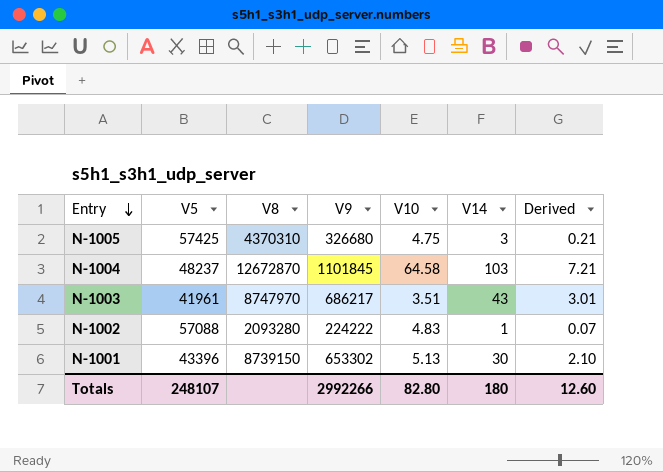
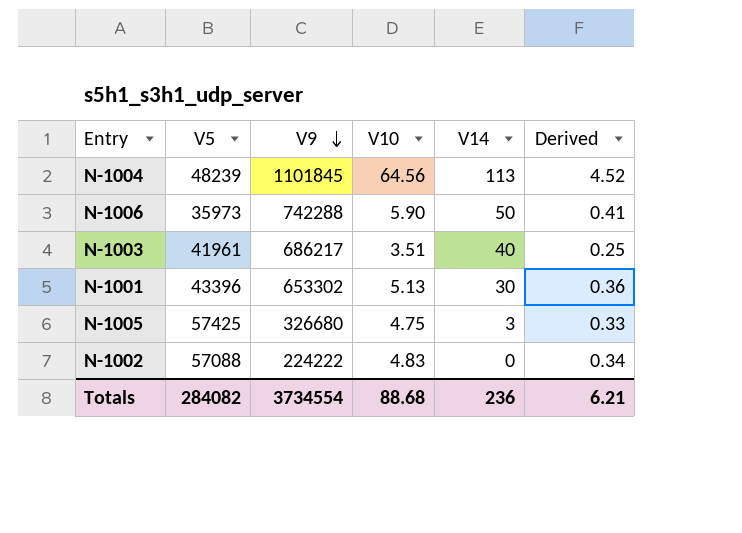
row order: Entry descending -> V9 descending
column V8 | position: 3 -> none
column Derived | formula: [V14] * 0.07 -> [V10] * 0.07
N-1004 | V5: 48237 -> 48239
N-1004 | V10: 64.58 -> 64.56
N-1004 | V14: 103 -> 113
row N-1006: none -> 35973 | 742288 | 5.90 | 50 | 0.41
N-1003 | V14: 43 -> 40
N-1002 | V14: 1 -> 0
Totals | V5: 248107 -> 284082
Totals | V9: 2992266 -> 3734554
Totals | V10: 82.80 -> 88.68
Totals | V14: 180 -> 236
Totals | Derived: 12.60 -> 6.21

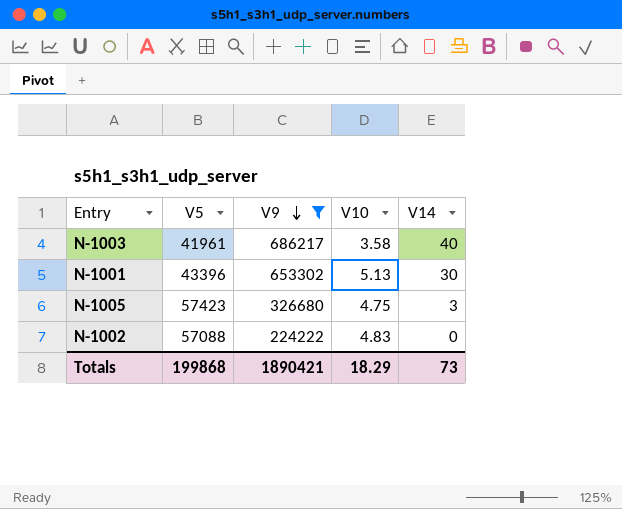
filter: none -> V9 <= 686217
column Derived | formula: [V10] * 0.07 -> none
N-1003 | V10: 3.51 -> 3.58
N-1005 | V5: 57425 -> 57423
Totals | V5: 284082 -> 199868
Totals | V9: 3734554 -> 1890421
Totals | V10: 88.68 -> 18.29
Totals | V14: 236 -> 73

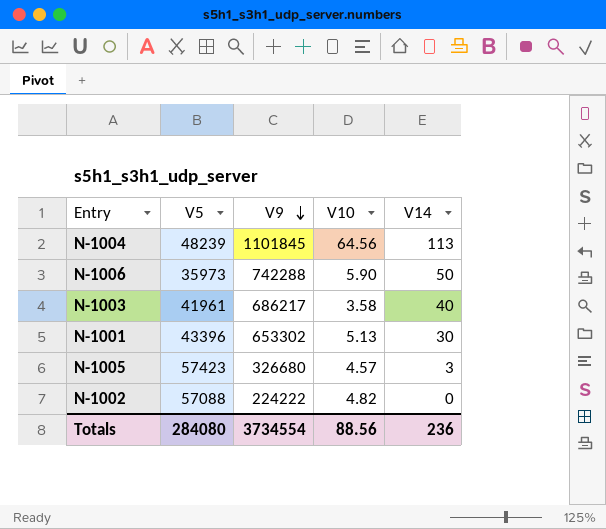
filter: V9 <= 686217 -> none
N-1005 | V10: 4.75 -> 4.57
N-1002 | V10: 4.83 -> 4.82
Totals | V5: 199868 -> 284080
Totals | V9: 1890421 -> 3734554
Totals | V10: 18.29 -> 88.56
Totals | V14: 73 -> 236

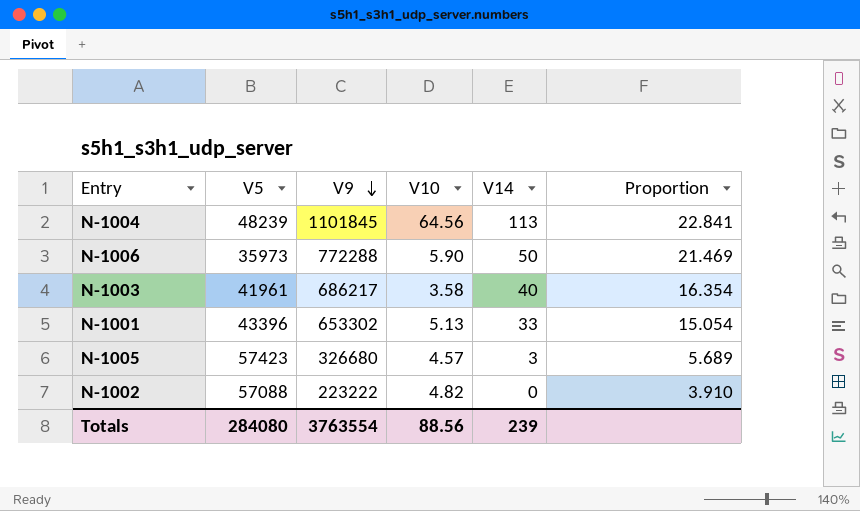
column Proportion | formula: none -> [V9] / [V5]
N-1006 | V9: 742288 -> 772288
N-1001 | V14: 30 -> 33
N-1002 | V9: 224222 -> 223222
Totals | V9: 3734554 -> 3763554
Totals | V14: 236 -> 239

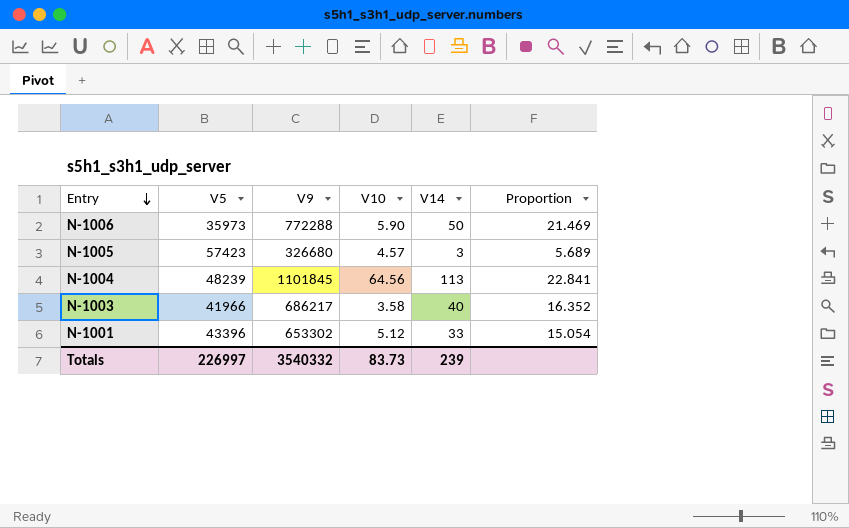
row order: V9 descending -> Entry descending
row N-1002: 57088 | 223222 | 4.82 | 0 | 3.910 -> none
N-1003 | V5: 41961 -> 41966
N-1003 | Proportion: 16.354 -> 16.352
N-1001 | V10: 5.13 -> 5.12
Totals | V5: 284080 -> 226997
Totals | V9: 3763554 -> 3540332
Totals | V10: 88.56 -> 83.73

